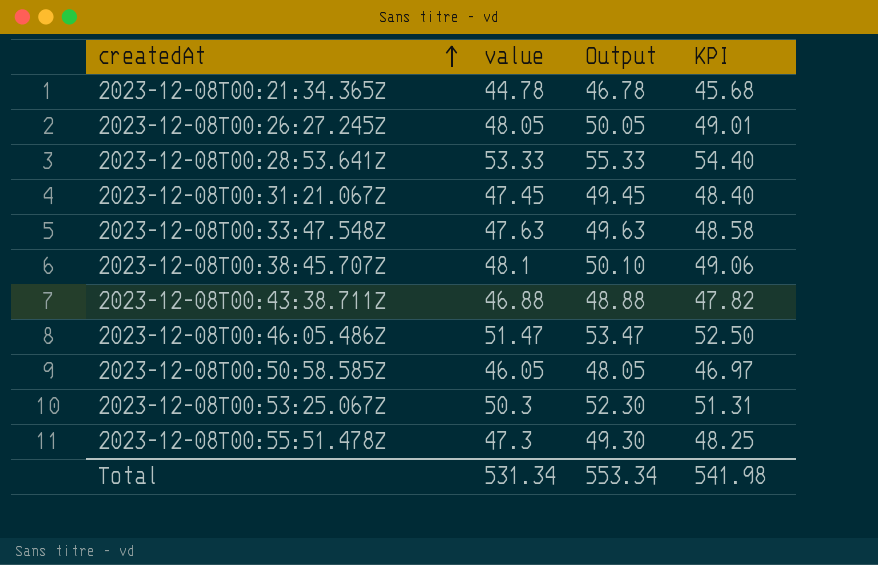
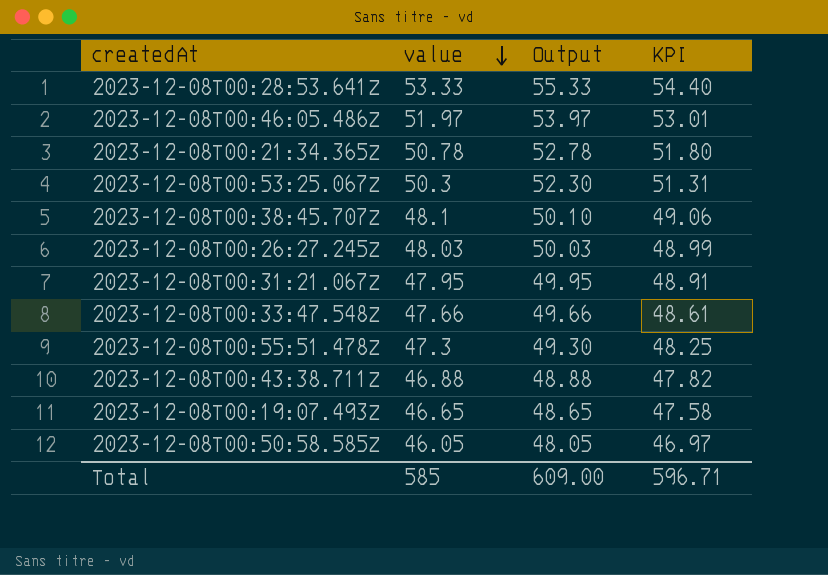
row order: createdAt ascending -> value descending
2023-12-08T00:46:05.486Z | value: 51.47 -> 51.97
2023-12-08T00:46:05.486Z | Output: 53.47 -> 53.97
2023-12-08T00:46:05.486Z | KPI: 52.50 -> 53.01
2023-12-08T00:21:34.365Z | value: 44.78 -> 50.78
2023-12-08T00:21:34.365Z | Output: 46.78 -> 52.78
2023-12-08T00:21:34.365Z | KPI: 45.68 -> 51.80
2023-12-08T00:26:27.245Z | value: 48.05 -> 48.03
2023-12-08T00:26:27.245Z | Output: 50.05 -> 50.03
2023-12-08T00:26:27.245Z | KPI: 49.01 -> 48.99
2023-12-08T00:31:21.067Z | value: 47.45 -> 47.95
2023-12-08T00:31:21.067Z | Output: 49.45 -> 49.95
2023-12-08T00:31:21.067Z | KPI: 48.40 -> 48.91
2023-12-08T00:33:47.548Z | value: 47.63 -> 47.66
2023-12-08T00:33:47.548Z | Output: 49.63 -> 49.66
2023-12-08T00:33:47.548Z | KPI: 48.58 -> 48.61
row 2023-12-08T00:19:07.493Z: none -> 46.65 | 48.65 | 47.58
Total | value: 531.34 -> 585
Total | Output: 553.34 -> 609.00
Total | KPI: 541.98 -> 596.71

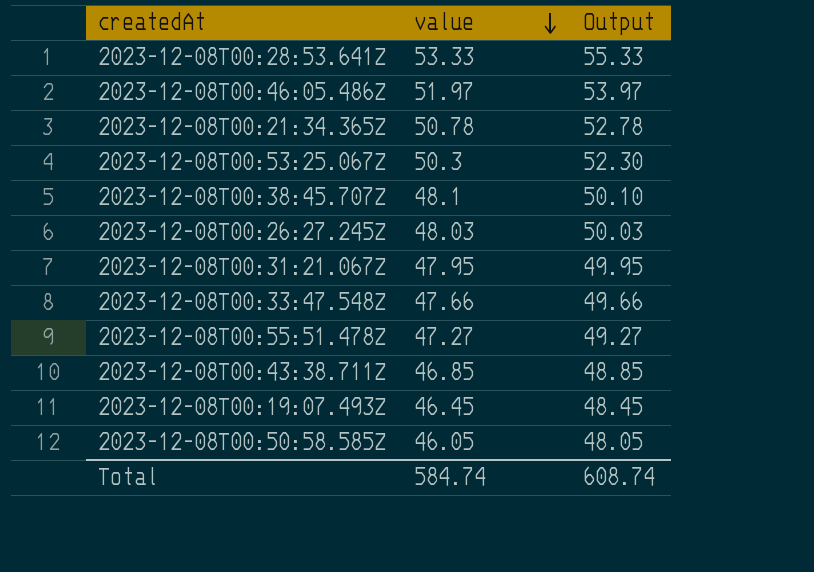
column KPI | formula: [value] * 1.02 -> none
2023-12-08T00:55:51.478Z | value: 47.3 -> 47.27
2023-12-08T00:55:51.478Z | Output: 49.30 -> 49.27
2023-12-08T00:43:38.711Z | value: 46.88 -> 46.85
2023-12-08T00:43:38.711Z | Output: 48.88 -> 48.85
2023-12-08T00:19:07.493Z | value: 46.65 -> 46.45
2023-12-08T00:19:07.493Z | Output: 48.65 -> 48.45
Total | value: 585 -> 584.74
Total | Output: 609.00 -> 608.74

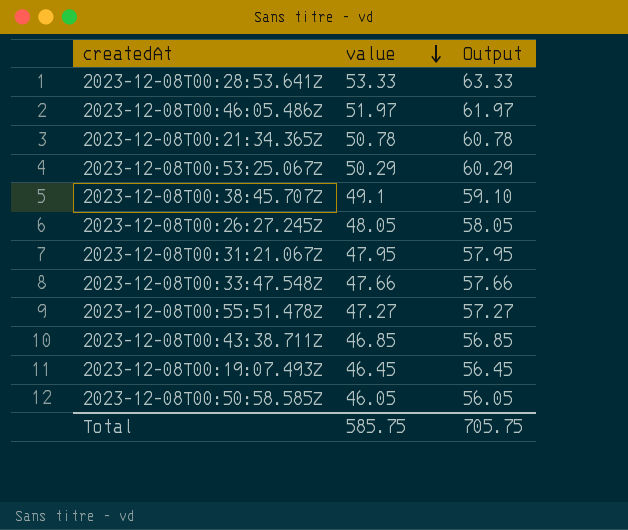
column Output | formula: [value] + 2 -> [value] + 10
2023-12-08T00:53:25.067Z | value: 50.3 -> 50.29
2023-12-08T00:38:45.707Z | value: 48.1 -> 49.1
2023-12-08T00:26:27.245Z | value: 48.03 -> 48.05
Total | value: 584.74 -> 585.75
Total | Output: 608.74 -> 705.75

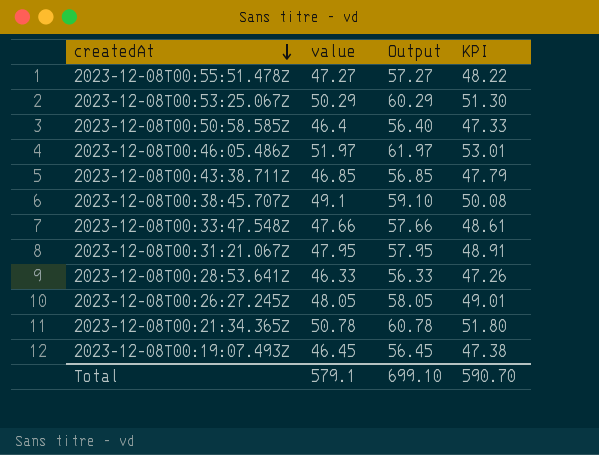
row order: value descending -> createdAt descending
column KPI | formula: none -> [value] * 1.02
2023-12-08T00:50:58.585Z | value: 46.05 -> 46.4
2023-12-08T00:50:58.585Z | Output: 56.05 -> 56.40
2023-12-08T00:28:53.641Z | value: 53.33 -> 46.33
2023-12-08T00:28:53.641Z | Output: 63.33 -> 56.33
Total | value: 585.75 -> 579.1
Total | Output: 705.75 -> 699.10

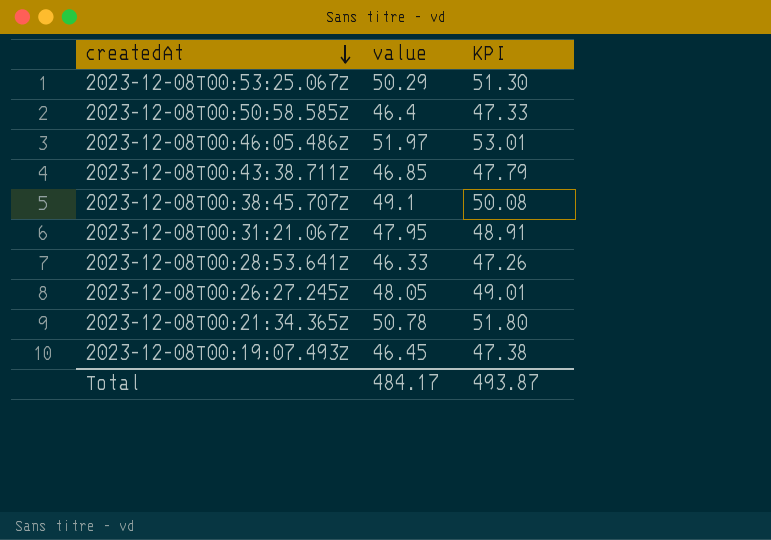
column Output | formula: [value] + 10 -> none
row 2023-12-08T00:55:51.478Z: 47.27 | 57.27 | 48.22 -> none
row 2023-12-08T00:33:47.548Z: 47.66 | 57.66 | 48.61 -> none
Total | value: 579.1 -> 484.17
Total | KPI: 590.70 -> 493.87

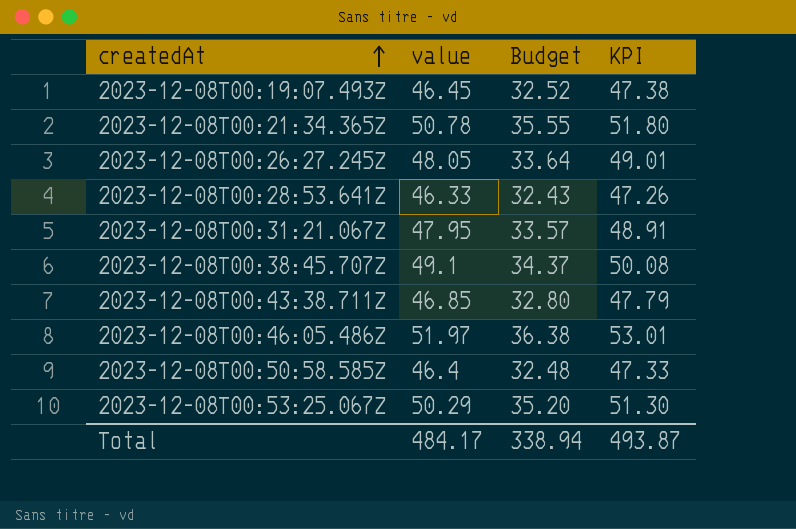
row order: createdAt descending -> createdAt ascending
column Budget | formula: none -> [value] * 0.7

